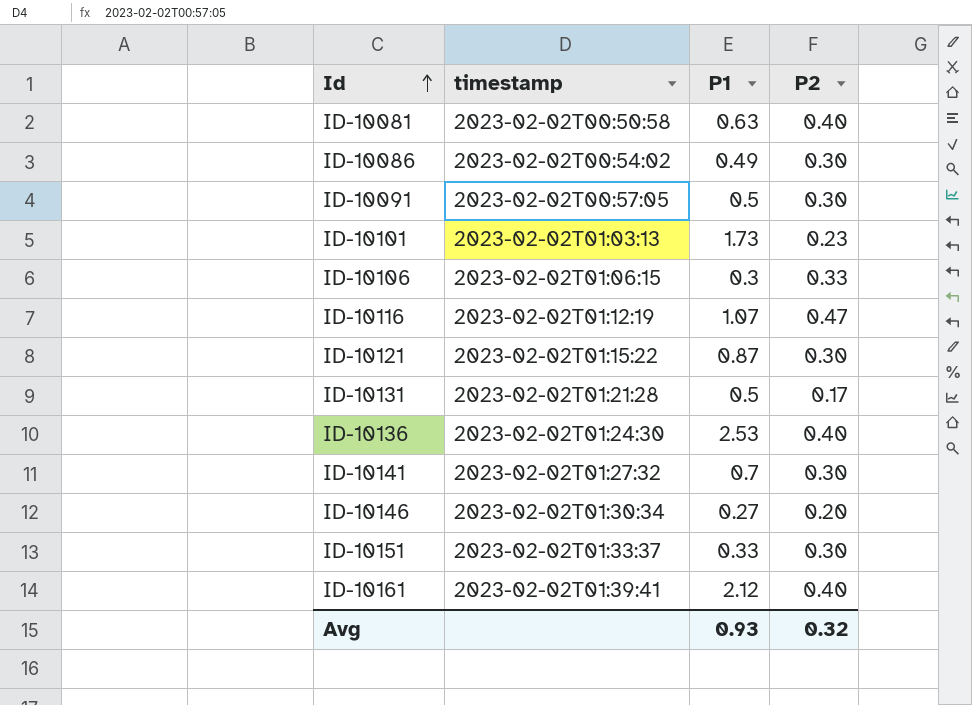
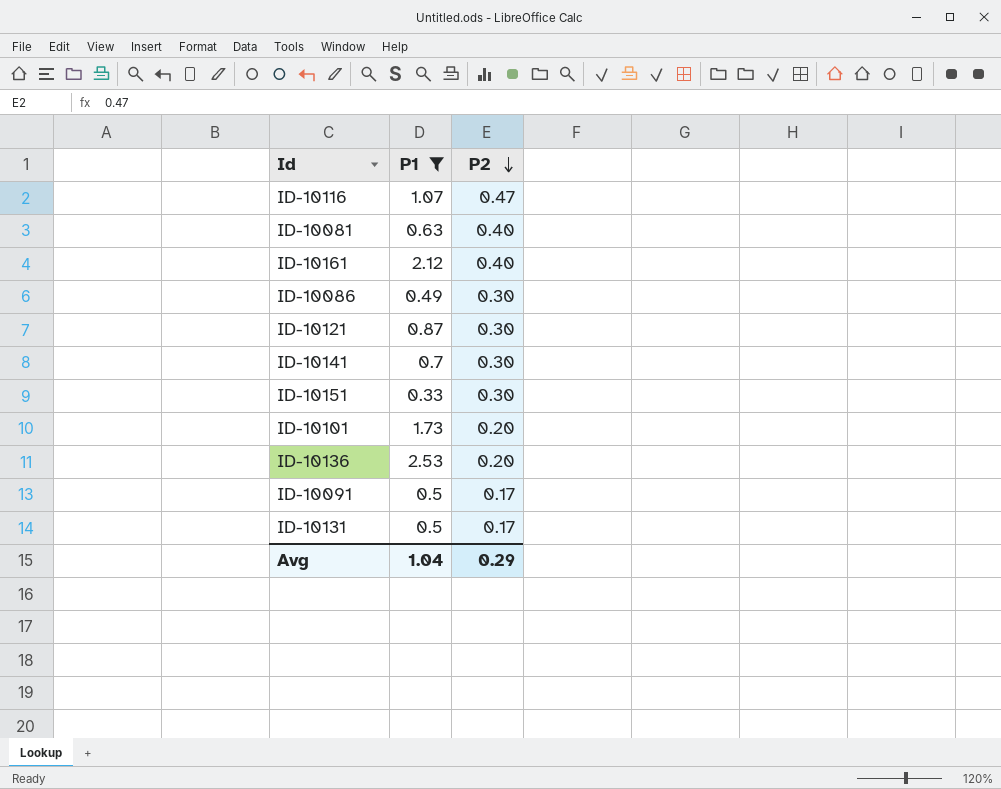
filter: none -> P1 >= 0.33
row order: Id ascending -> P2 descending
column timestamp | position: 2 -> none
ID-10101 | P2: 0.23 -> 0.20
ID-10136 | P2: 0.40 -> 0.20
ID-10091 | P2: 0.30 -> 0.17
Avg | P1: 0.93 -> 1.04
Avg | P2: 0.32 -> 0.29

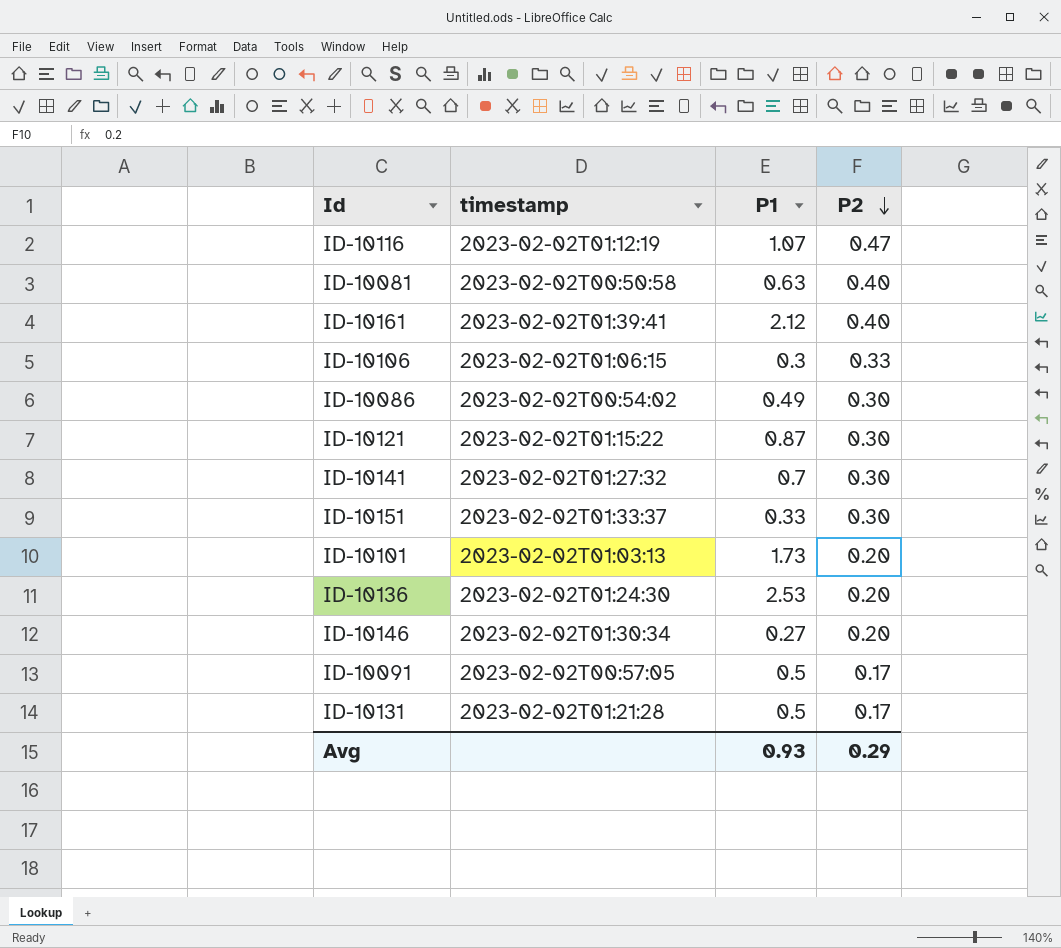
filter: P1 >= 0.33 -> none
column timestamp | position: none -> 2
Avg | P1: 1.04 -> 0.93

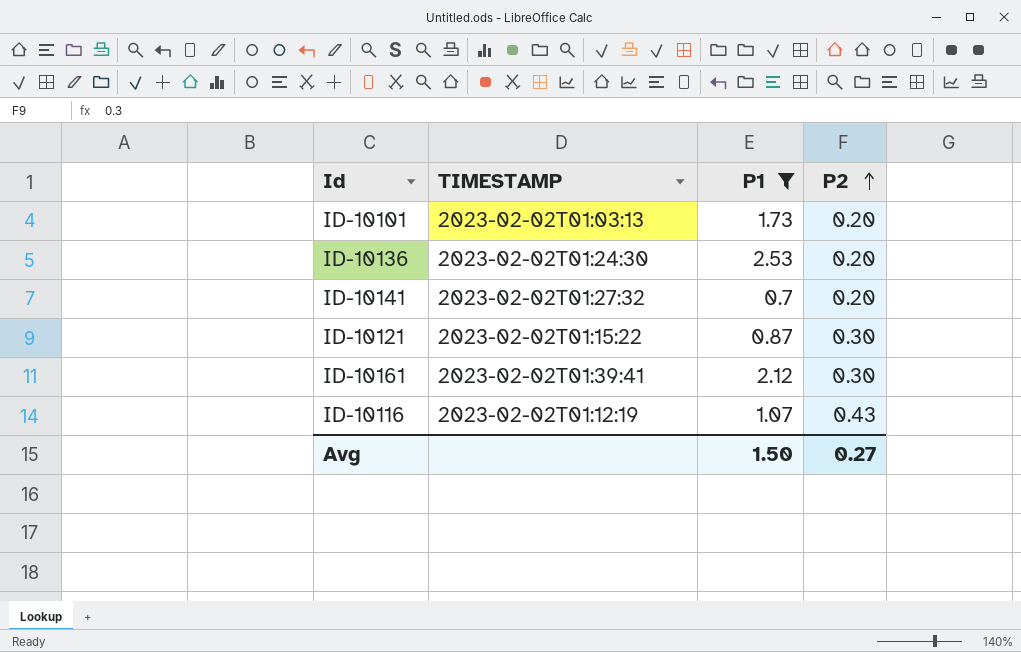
filter: none -> P1 >= 0.7
row order: P2 descending -> P2 ascending
column name: timestamp -> TIMESTAMP
ID-10141 | P2: 0.30 -> 0.20
ID-10161 | P2: 0.40 -> 0.30
ID-10116 | P2: 0.47 -> 0.43
Avg | P1: 0.93 -> 1.50
Avg | P2: 0.29 -> 0.27

